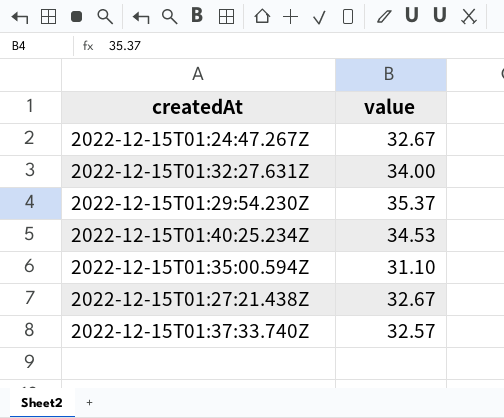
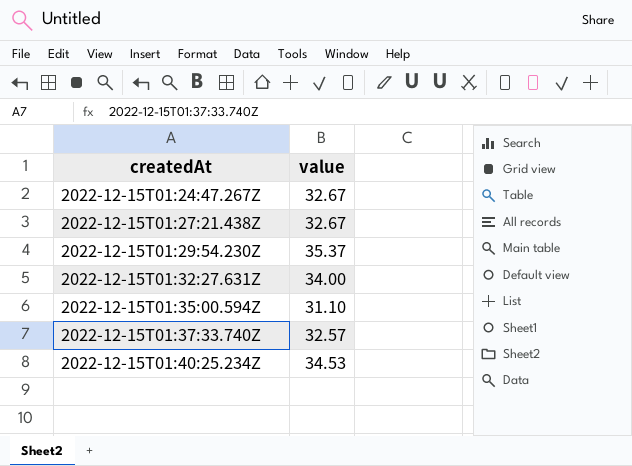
row order: none -> createdAt ascending

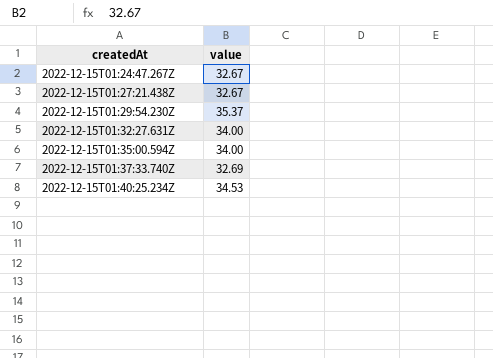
2022-12-15T01:35:00.594Z | value: 31.10 -> 34.00
2022-12-15T01:37:33.740Z | value: 32.57 -> 32.69

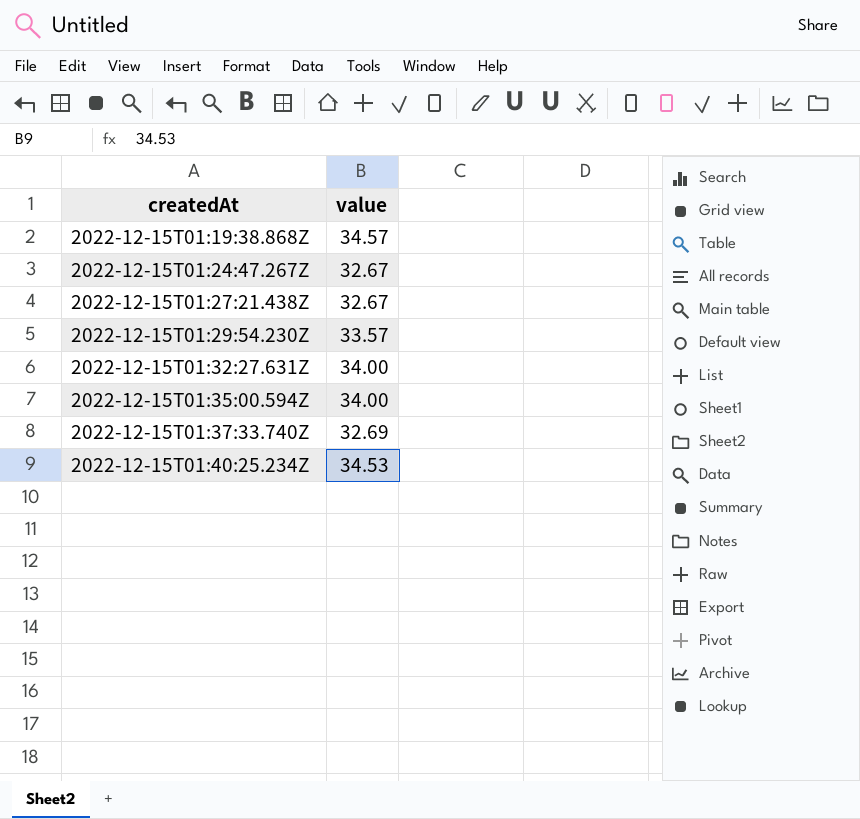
row 2022-12-15T01:19:38.868Z: none -> 34.57
2022-12-15T01:29:54.230Z | value: 35.37 -> 33.57

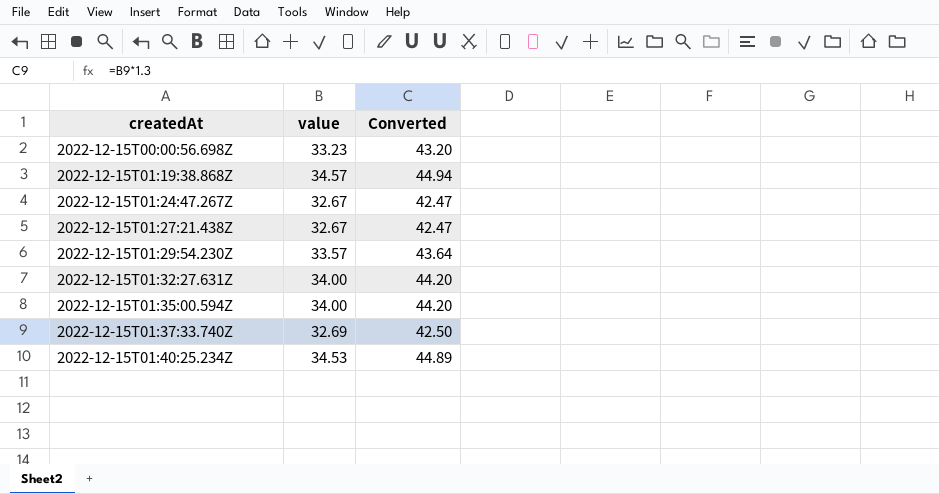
column Converted | formula: none -> [value] * 1.3
row 2022-12-15T00:00:56.698Z: none -> 33.23 | 43.20

